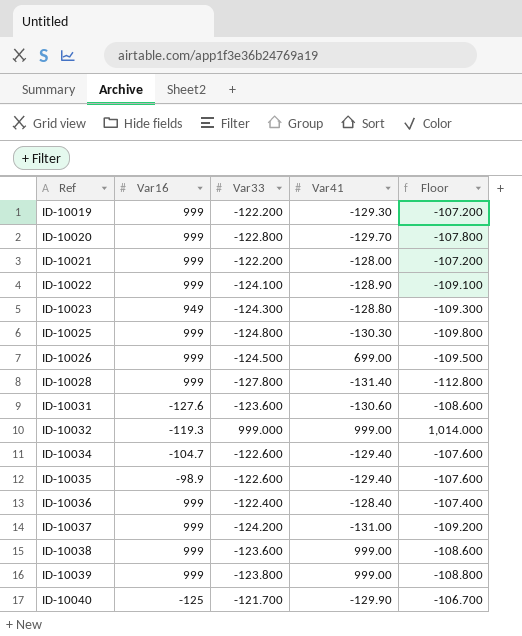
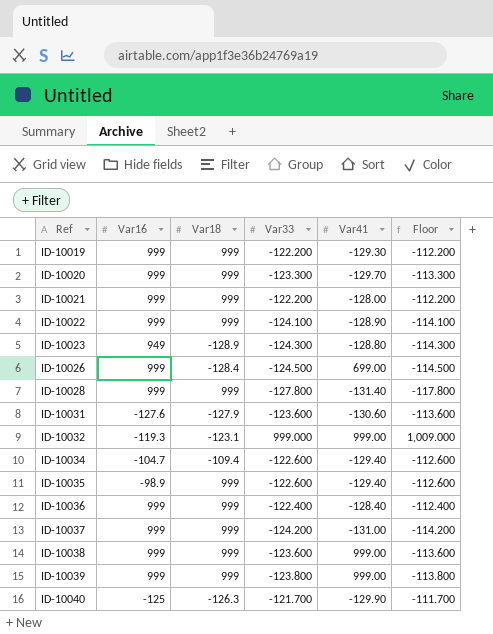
column Var18 | position: none -> 3
column Floor | formula: [Var33] + 15 -> [Var33] + 10
row ID-10025: 999 | -124.800 | -130.30 | -109.800 -> none
ID-10020 | Var33: -122.800 -> -123.300

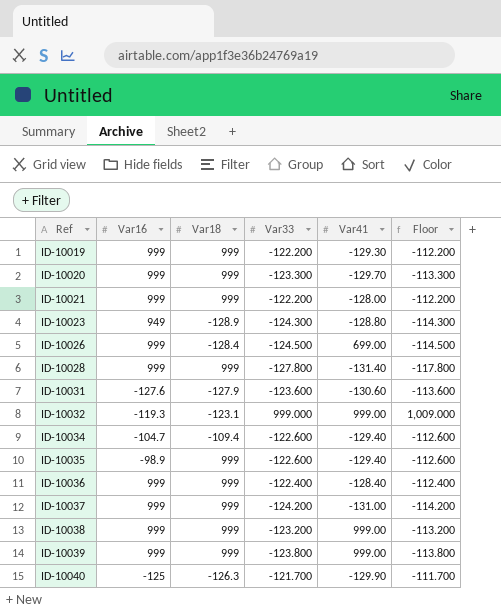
row ID-10022: 999 | 999 | -124.100 | -128.90 | -114.100 -> none
ID-10038 | Var33: -123.600 -> -123.200
ID-10038 | Floor: -113.600 -> -113.200

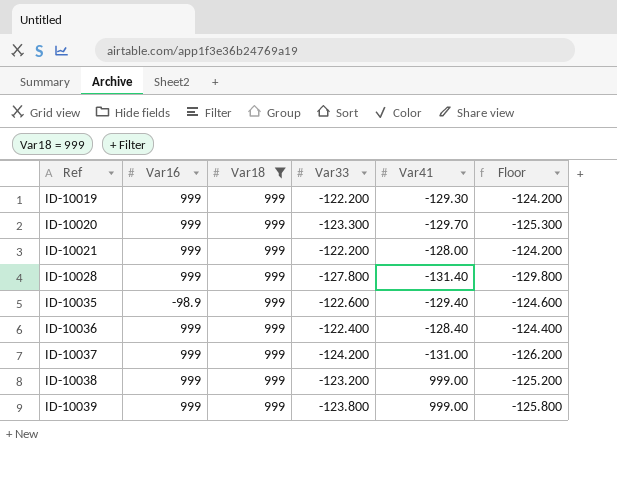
filter: none -> Var18 = 999
column Floor | formula: [Var33] + 10 -> [Var33] - 2

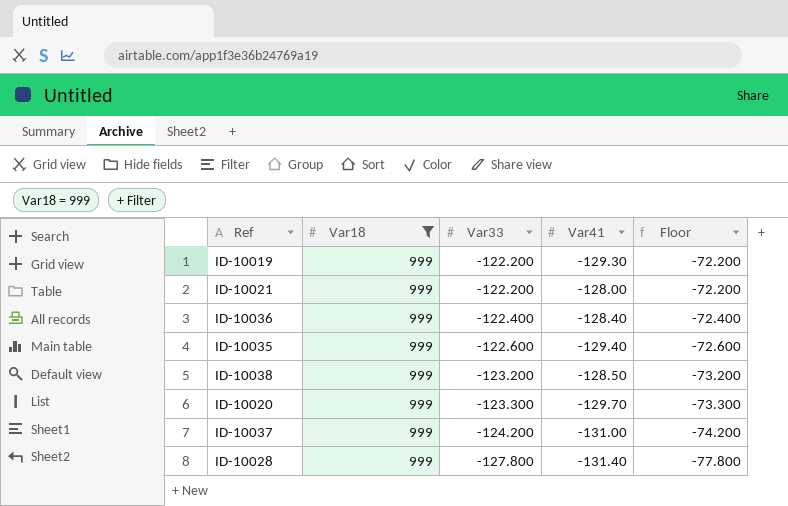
row order: Ref ascending -> Var33 descending
column Var16 | position: 2 -> none
column Floor | formula: [Var33] - 2 -> [Var33] + 50
row ID-10039: 999 | 999 | -123.800 | 999.00 | -125.800 -> none
ID-10038 | Var41: 999.00 -> -128.50

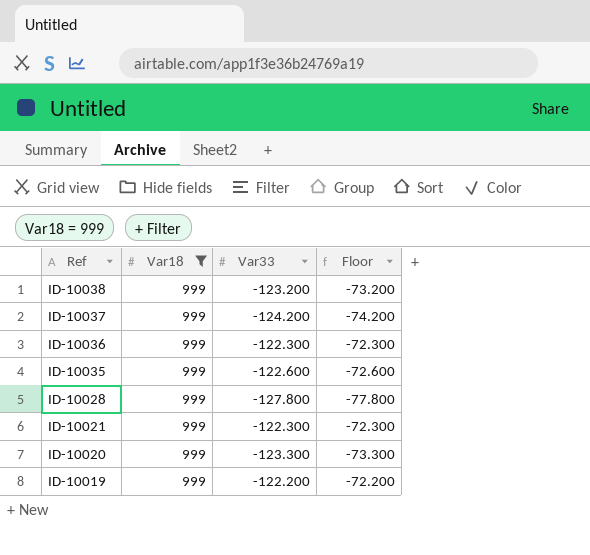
row order: Var33 descending -> Ref descending
column Var41 | position: 4 -> none
ID-10036 | Var33: -122.400 -> -122.300
ID-10036 | Floor: -72.400 -> -72.300
ID-10021 | Var33: -122.200 -> -122.300
ID-10021 | Floor: -72.200 -> -72.300

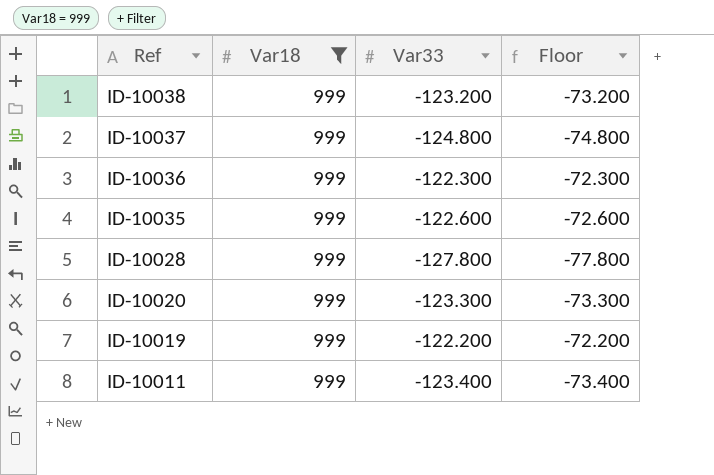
row ID-10021: 999 | -122.300 | -72.300 -> none
ID-10037 | Var33: -124.200 -> -124.800
ID-10037 | Floor: -74.200 -> -74.800
row ID-10011: none -> 999 | -123.400 | -73.400

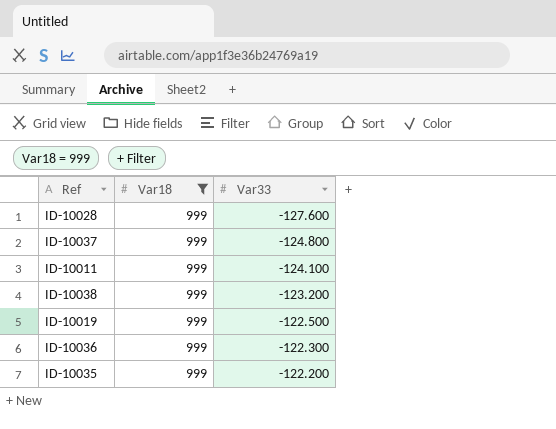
row order: Ref descending -> Var33 ascending
column Floor | formula: [Var33] + 50 -> none
row ID-10020: 999 | -123.300 | -73.300 -> none
ID-10028 | Var33: -127.800 -> -127.600
ID-10011 | Var33: -123.400 -> -124.100
ID-10019 | Var33: -122.200 -> -122.500
ID-10035 | Var33: -122.600 -> -122.200

